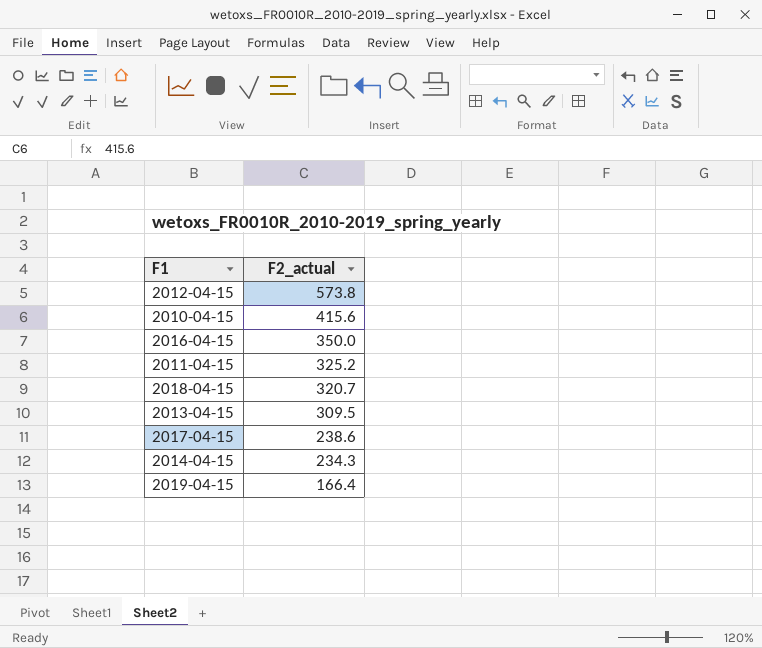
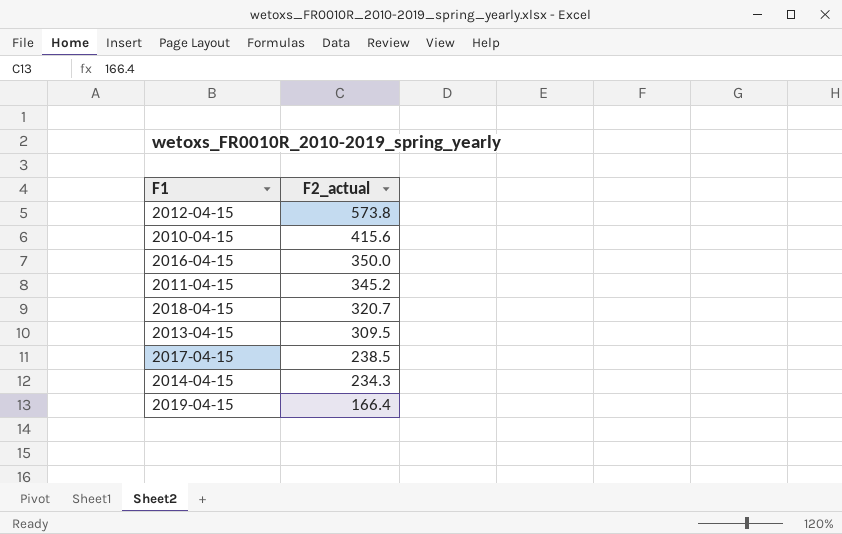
2011-04-15 | F2_actual: 325.2 -> 345.2
2017-04-15 | F2_actual: 238.6 -> 238.5

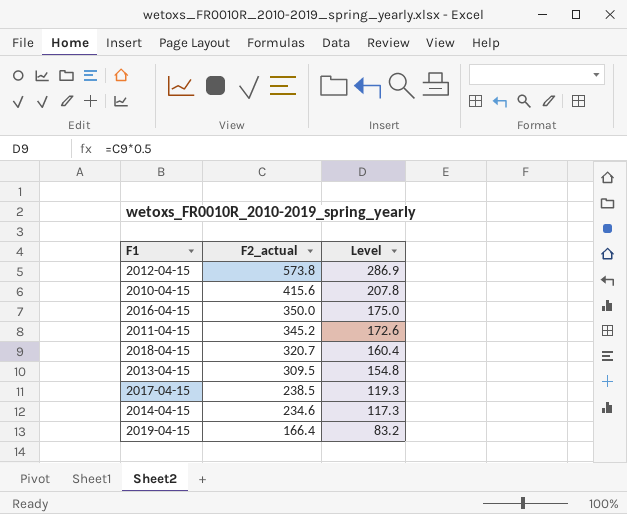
column Level | formula: none -> [F2_actual] * 0.5
2014-04-15 | F2_actual: 234.3 -> 234.6

